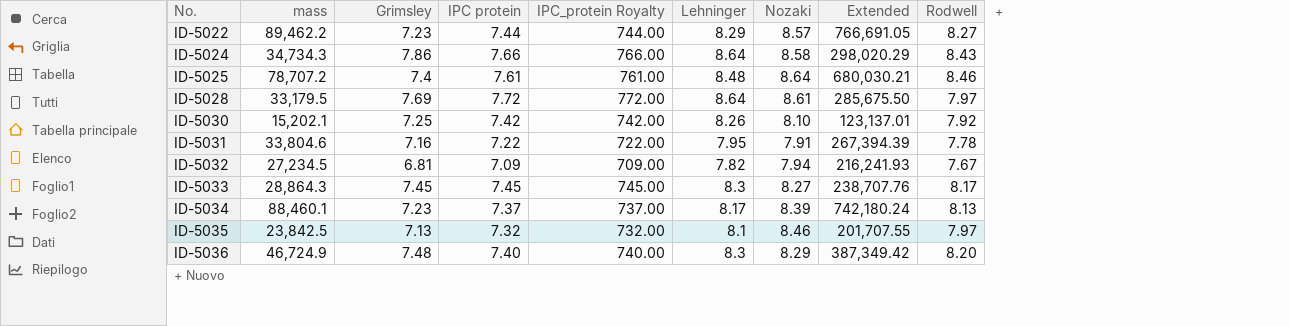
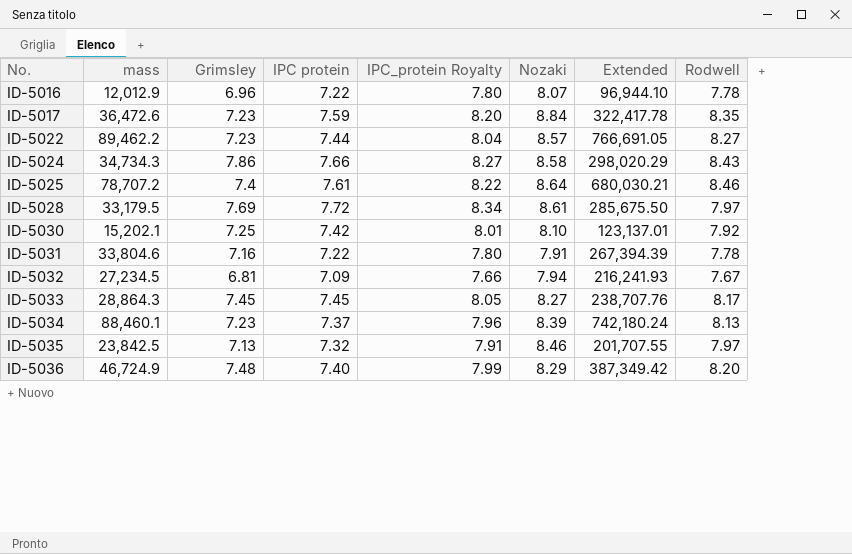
column Lehninger | position: 6 -> none
column IPC_protein Royalty | formula: [IPC protein] * 100 -> [IPC protein] * 1.08
row ID-5016: none -> 12,012.9 | 6.96 | 7.22 | 7.80 | 8.07 | 96,944.10 | 7.78
row ID-5017: none -> 36,472.6 | 7.23 | 7.59 | 8.20 | 8.84 | 322,417.78 | 8.35

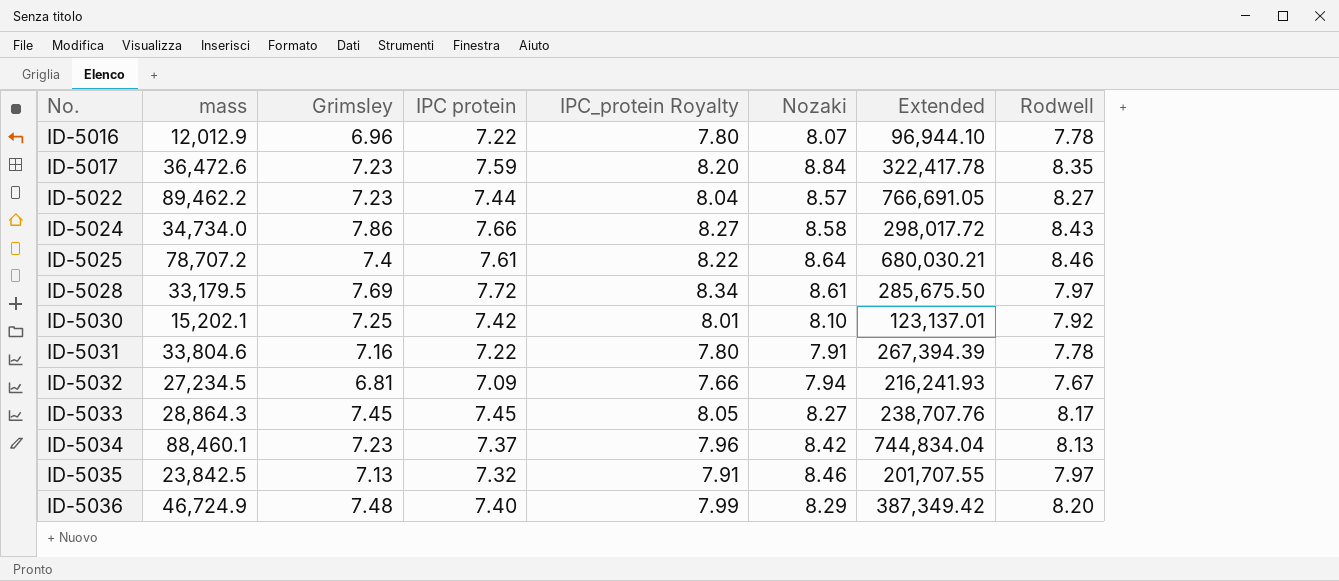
ID-5024 | mass: 34,734.3 -> 34,734.0
ID-5024 | Extended: 298,020.29 -> 298,017.72
ID-5034 | Nozaki: 8.39 -> 8.42
ID-5034 | Extended: 742,180.24 -> 744,834.04

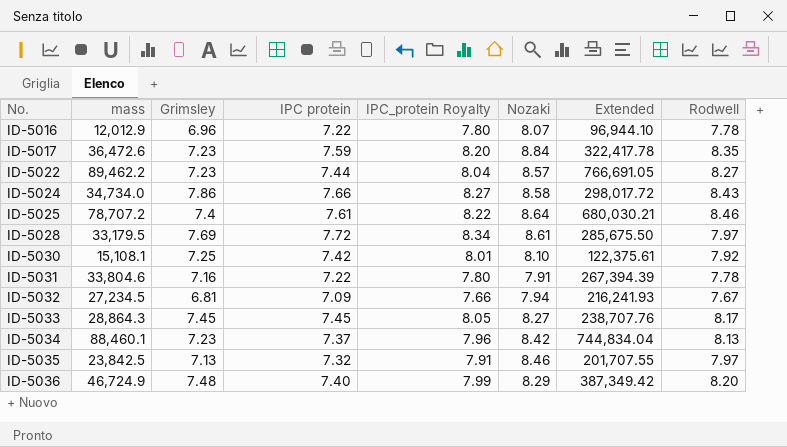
ID-5030 | mass: 15,202.1 -> 15,108.1
ID-5030 | Extended: 123,137.01 -> 122,375.61

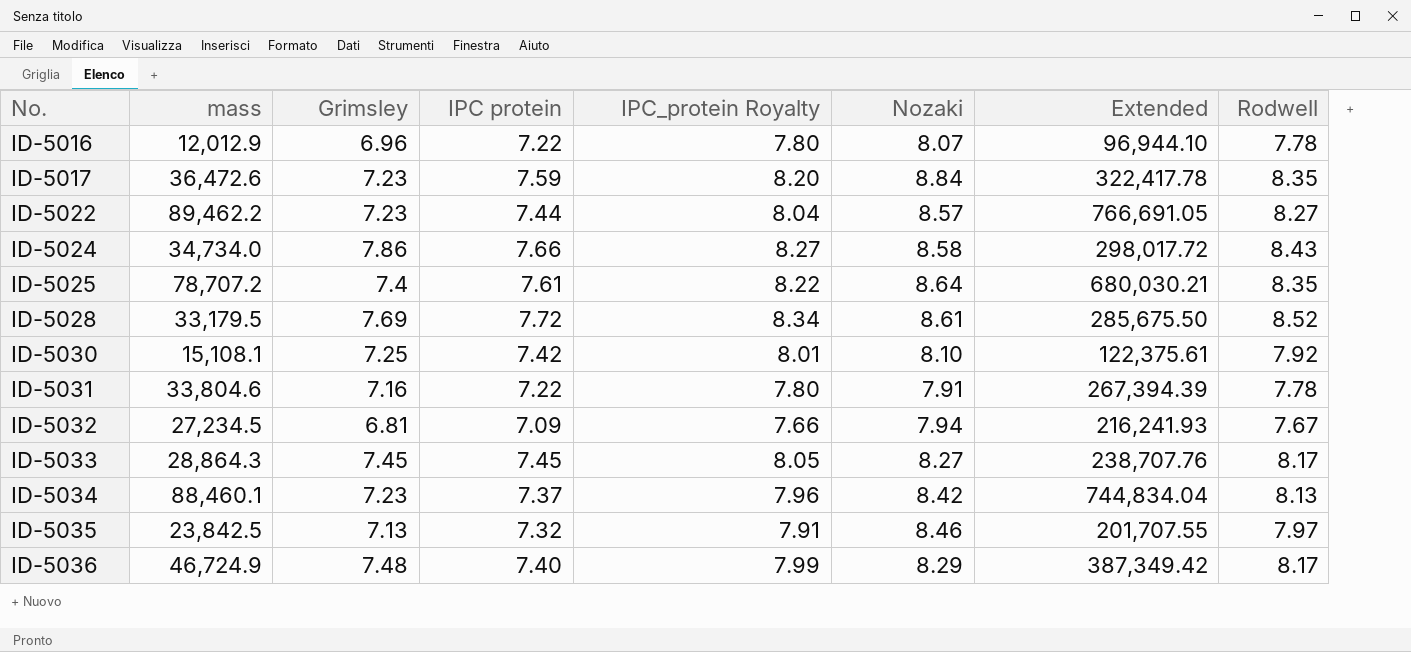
ID-5025 | Rodwell: 8.46 -> 8.35
ID-5028 | Rodwell: 7.97 -> 8.52
ID-5036 | Rodwell: 8.20 -> 8.17

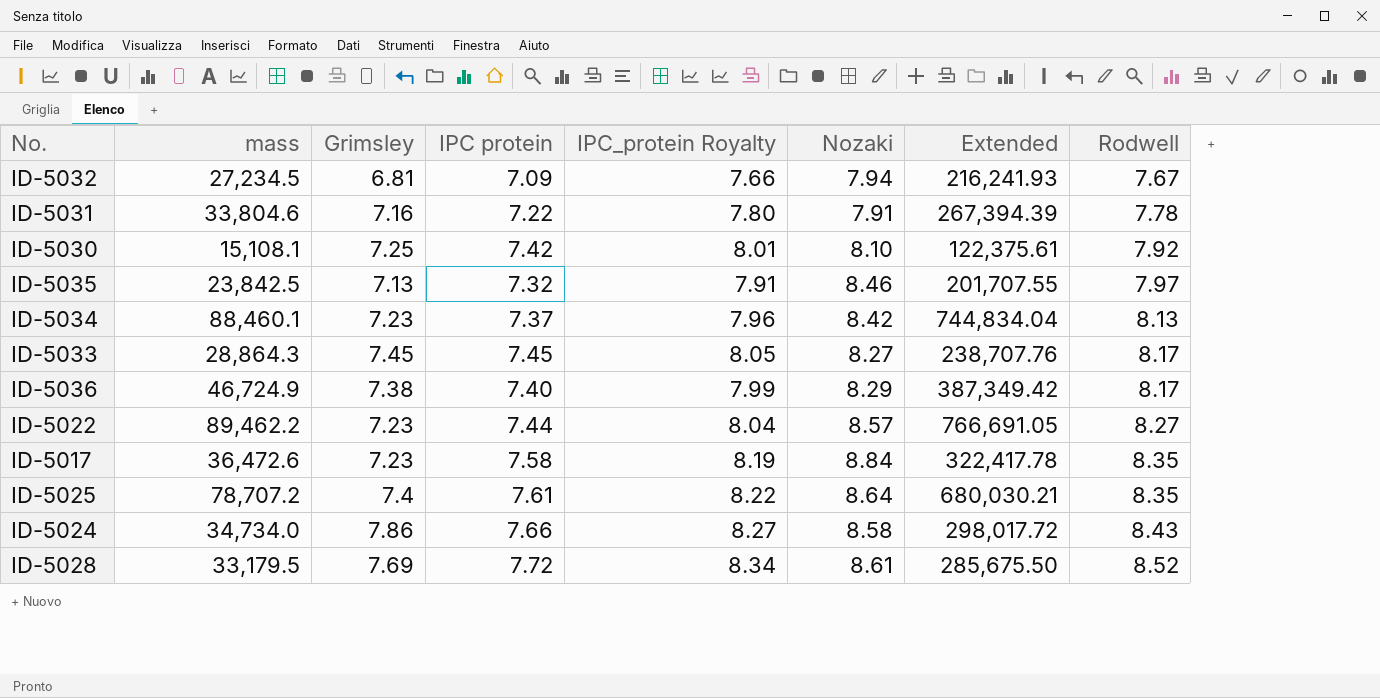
row order: No. ascending -> Rodwell ascending
row ID-5016: 12,012.9 | 6.96 | 7.22 | 7.80 | 8.07 | 96,944.10 | 7.78 -> none
ID-5036 | Grimsley: 7.48 -> 7.38
ID-5017 | IPC protein: 7.59 -> 7.58
ID-5017 | IPC_protein Royalty: 8.20 -> 8.19

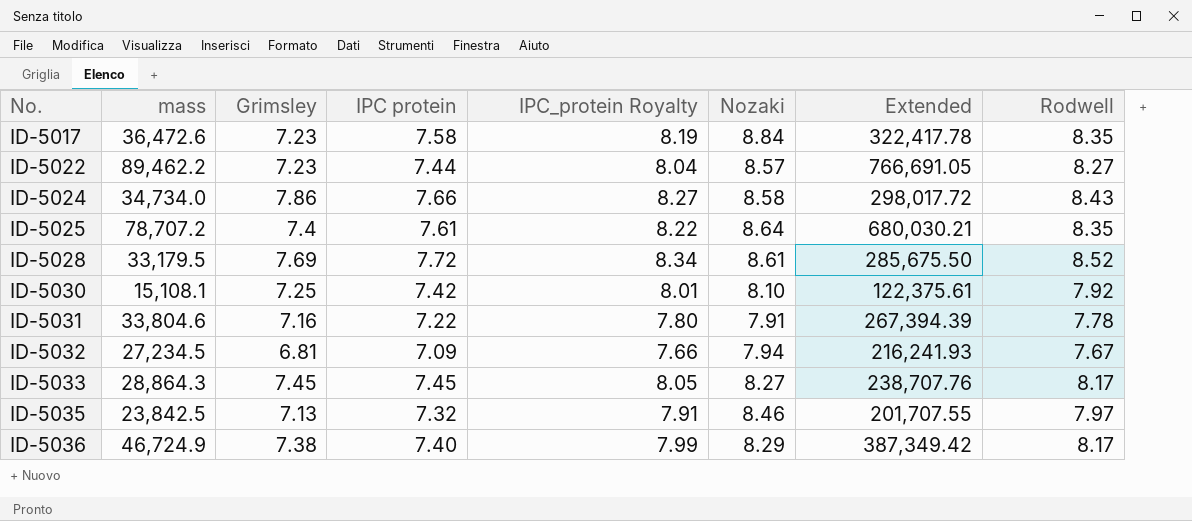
row order: Rodwell ascending -> No. ascending
row ID-5034: 88,460.1 | 7.23 | 7.37 | 7.96 | 8.42 | 744,834.04 | 8.13 -> none

